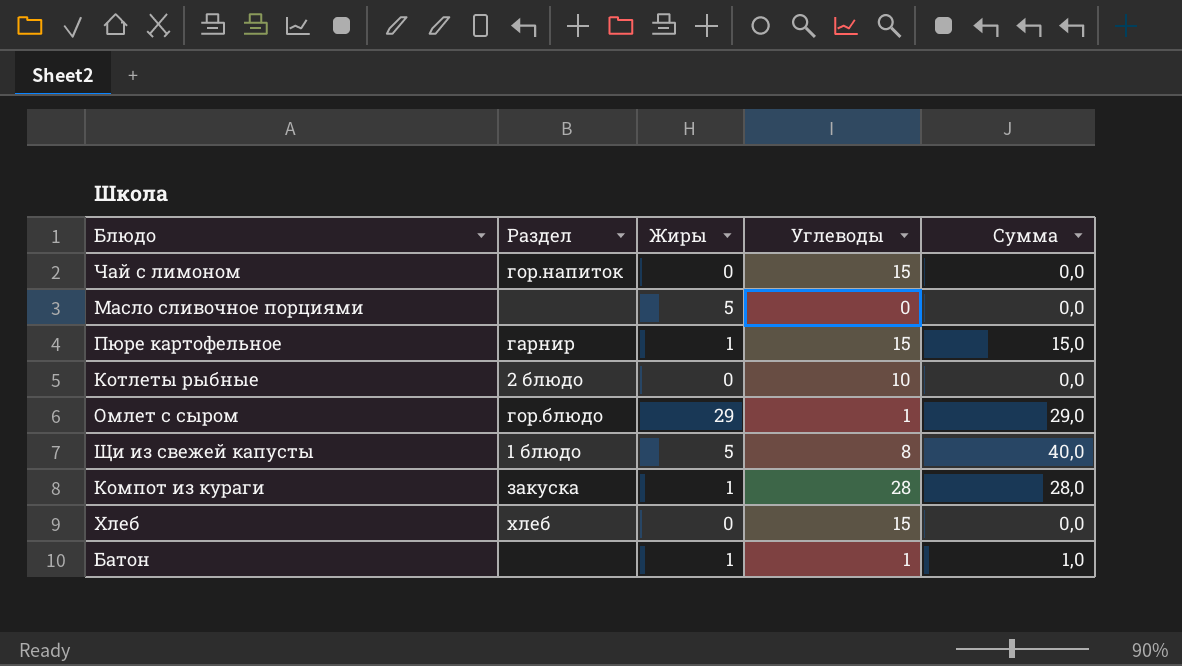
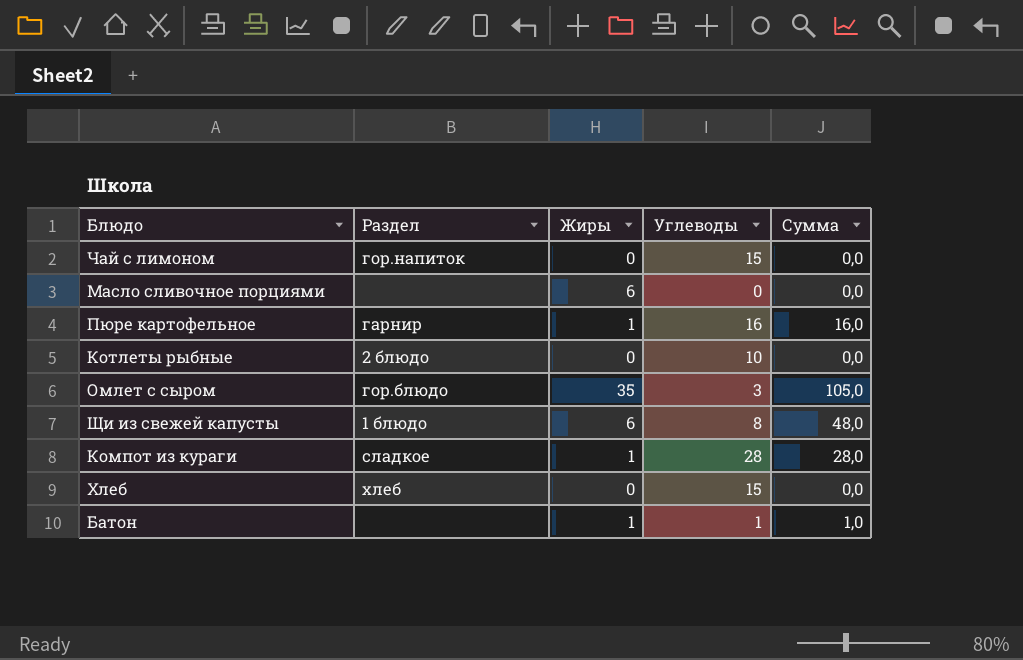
Масло сливочное порциями | Жиры: 5 -> 6
Пюре картофельное | Углеводы: 15 -> 16
Пюре картофельное | Сумма: 15,0 -> 16,0
Омлет с сыром | Жиры: 29 -> 35
Омлет с сыром | Углеводы: 1 -> 3
Омлет с сыром | Сумма: 29,0 -> 105,0
Щи из свежей капусты | Жиры: 5 -> 6
Щи из свежей капусты | Сумма: 40,0 -> 48,0
Компот из кураги | Раздел: закуска -> сладкое

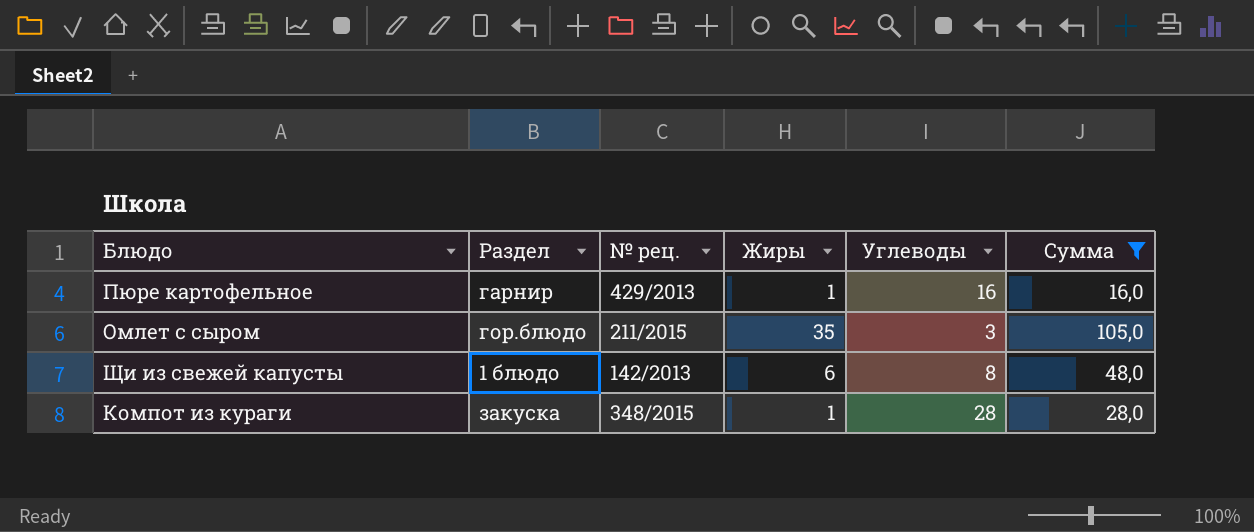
filter: none -> Сумма >= 16,0
column № рец. | position: none -> 3
Компот из кураги | Раздел: сладкое -> закуска

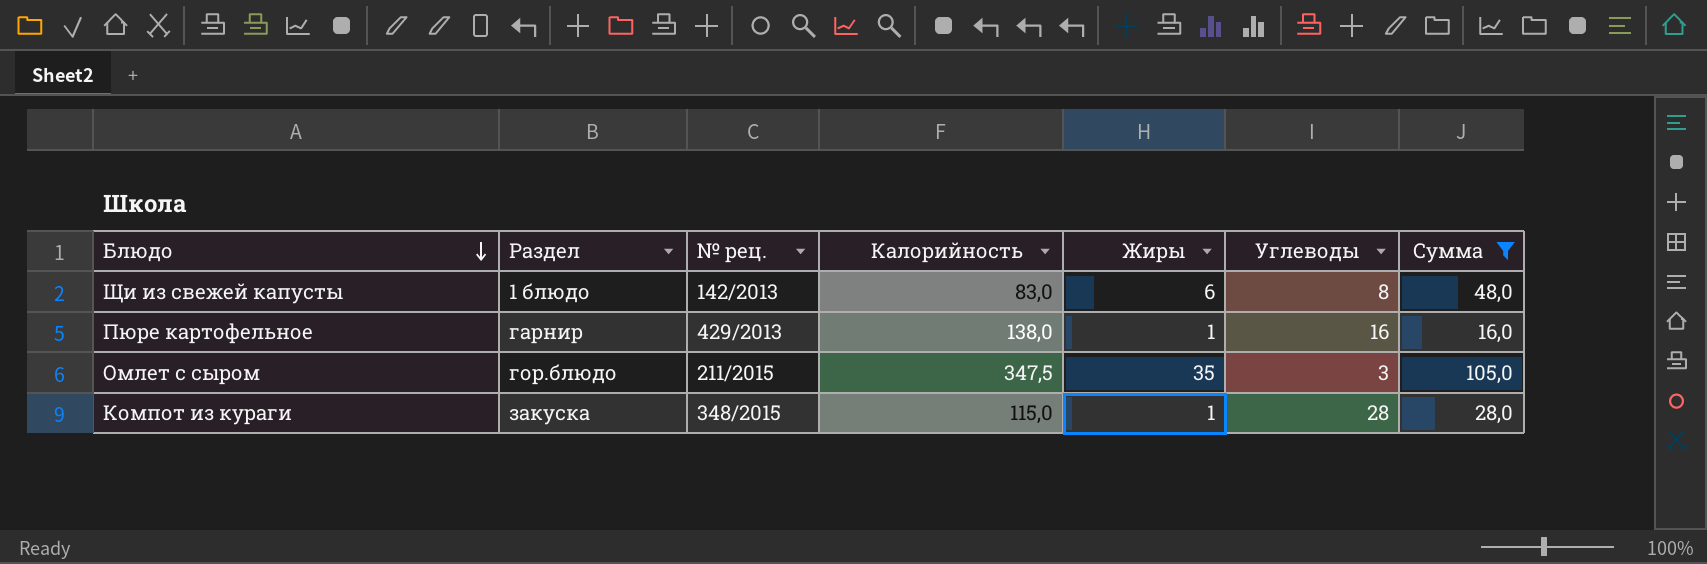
row order: none -> Блюдо descending
column Калорийность | position: none -> 4

